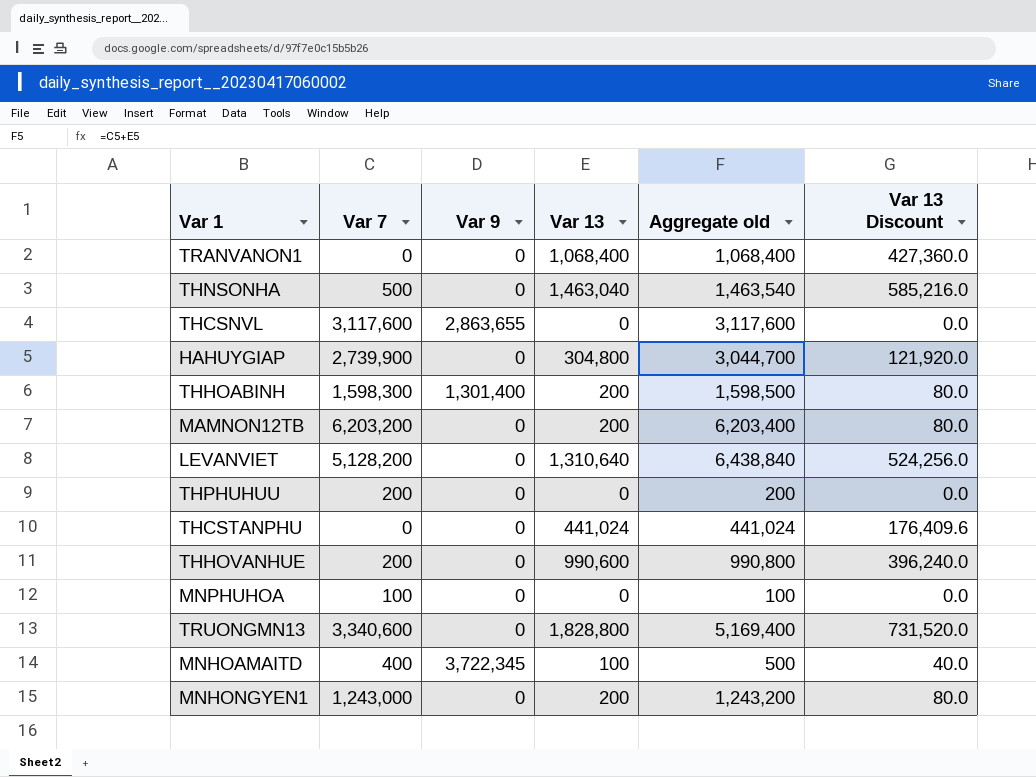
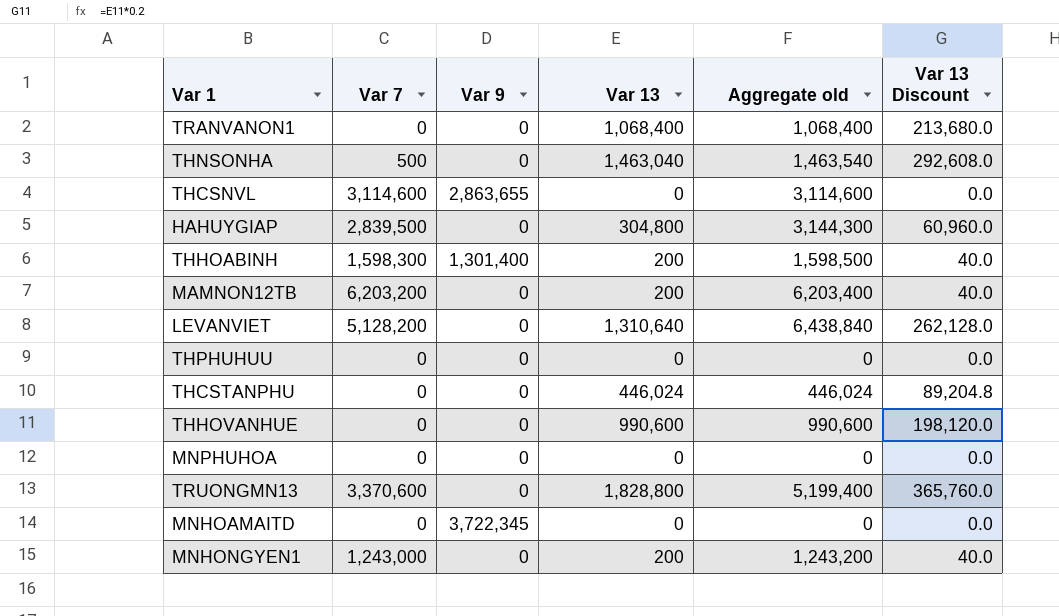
column Var 13 Discount | formula: [Var 13] * 0.4 -> [Var 13] * 0.2
THCSNVL | Var 7: 3,117,600 -> 3,114,600
THCSNVL | Aggregate old: 3,117,600 -> 3,114,600
HAHUYGIAP | Var 7: 2,739,900 -> 2,839,500
HAHUYGIAP | Aggregate old: 3,044,700 -> 3,144,300
THPHUHUU | Var 7: 200 -> 0
THPHUHUU | Aggregate old: 200 -> 0
THCSTANPHU | Var 13: 441,024 -> 446,024
THCSTANPHU | Aggregate old: 441,024 -> 446,024
THHOVANHUE | Var 7: 200 -> 0
THHOVANHUE | Aggregate old: 990,800 -> 990,600
MNPHUHOA | Var 7: 100 -> 0
MNPHUHOA | Aggregate old: 100 -> 0
TRUONGMN13 | Var 7: 3,340,600 -> 3,370,600
TRUONGMN13 | Aggregate old: 5,169,400 -> 5,199,400
MNHOAMAITD | Var 7: 400 -> 0
MNHOAMAITD | Var 13: 100 -> 0
MNHOAMAITD | Aggregate old: 500 -> 0

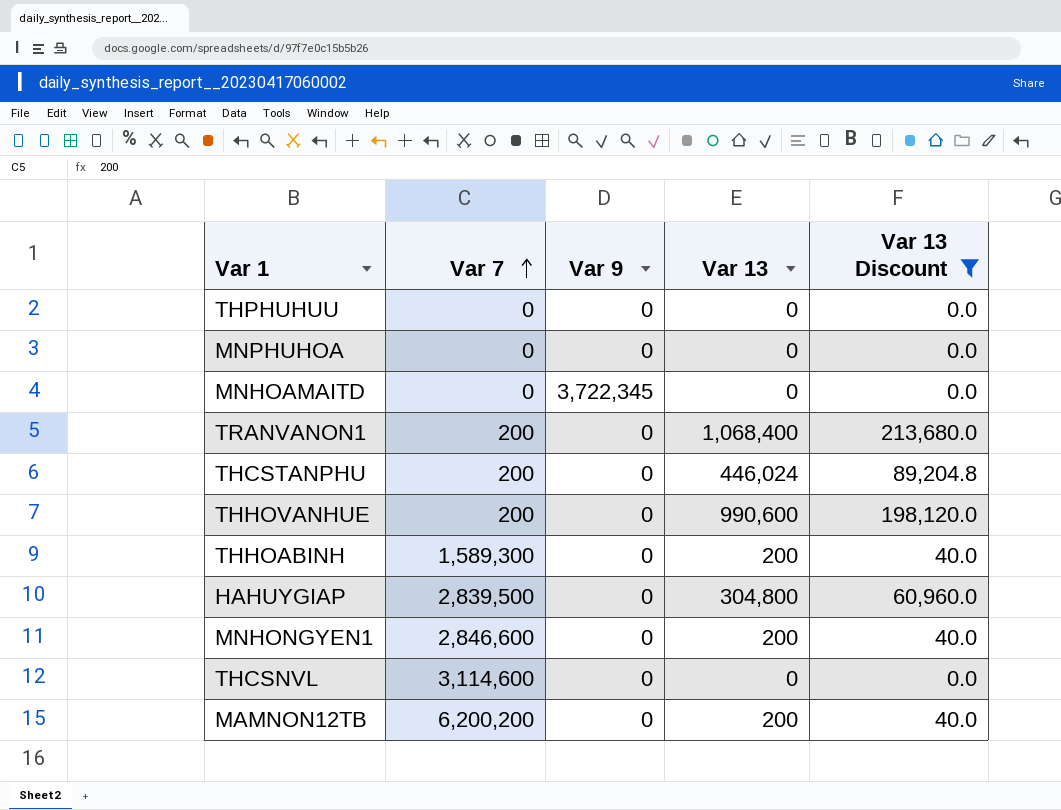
filter: none -> Var 13 Discount <= 213,680.0
row order: none -> Var 7 ascending
column Aggregate old | formula: [Var 7] + [Var 13] -> none
TRANVANON1 | Var 7: 0 -> 200
THCSTANPHU | Var 7: 0 -> 200
THHOVANHUE | Var 7: 0 -> 200
THHOABINH | Var 7: 1,598,300 -> 1,589,300
THHOABINH | Var 9: 1,301,400 -> 0
MNHONGYEN1 | Var 7: 1,243,000 -> 2,846,600
THCSNVL | Var 9: 2,863,655 -> 0
MAMNON12TB | Var 7: 6,203,200 -> 6,200,200

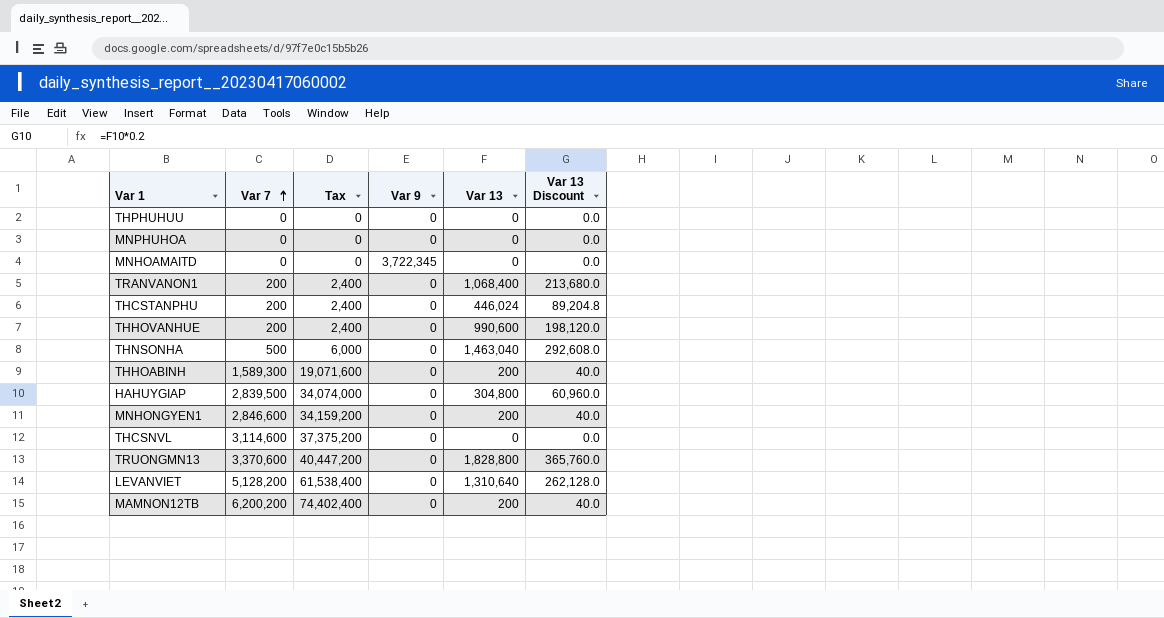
filter: Var 13 Discount <= 213,680.0 -> none
column Tax | formula: none -> [Var 7] * 12

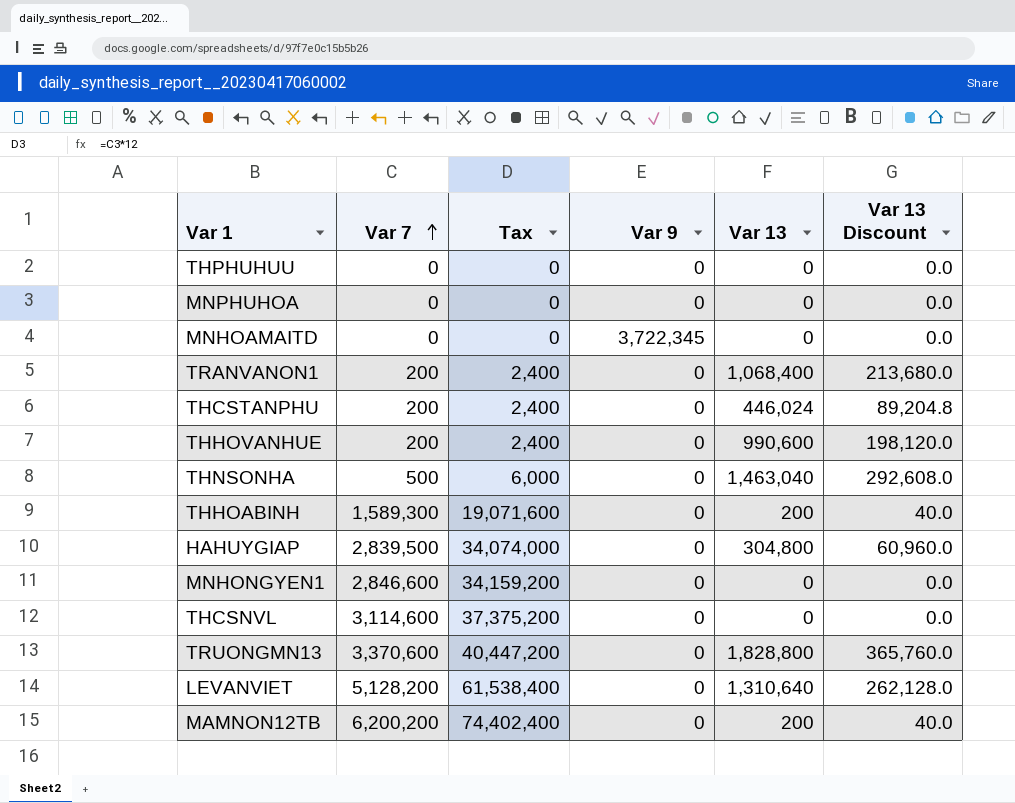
MNHONGYEN1 | Var 13: 200 -> 0
MNHONGYEN1 | Var 13 Discount: 40.0 -> 0.0

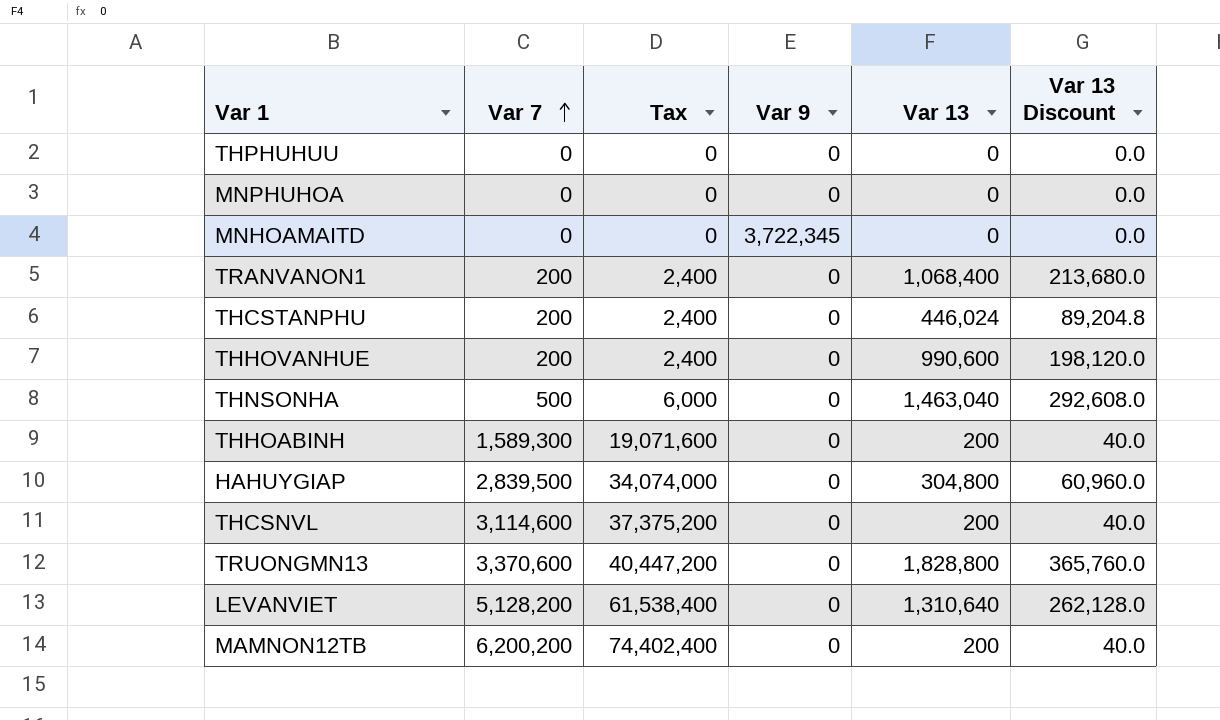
row MNHONGYEN1: 2,846,600 | 34,159,200 | 0 | 0 | 0.0 -> none
THCSNVL | Var 13: 0 -> 200
THCSNVL | Var 13 Discount: 0.0 -> 40.0

